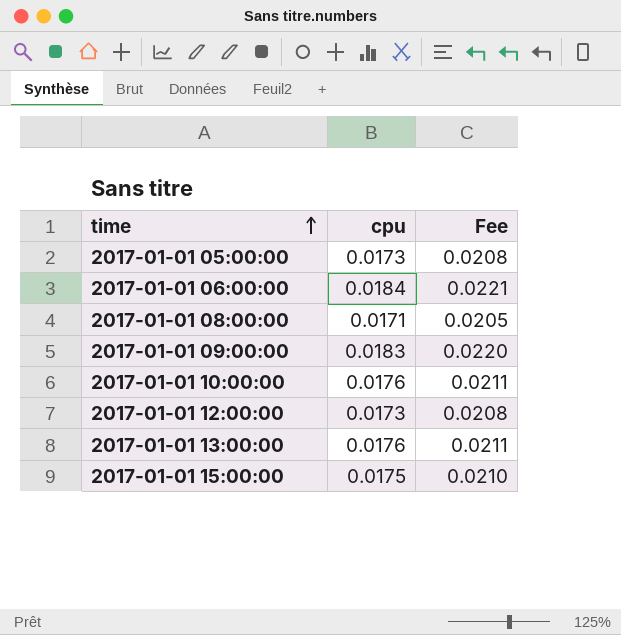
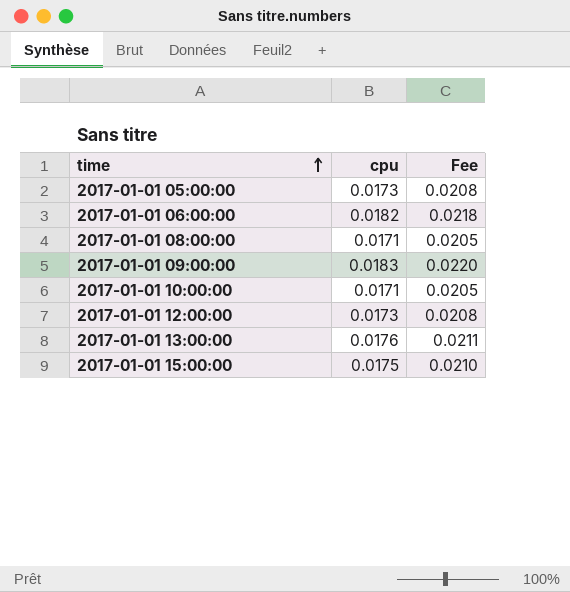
2017-01-01 06:00:00 | cpu: 0.0184 -> 0.0182
2017-01-01 06:00:00 | Fee: 0.0221 -> 0.0218
2017-01-01 10:00:00 | cpu: 0.0176 -> 0.0171
2017-01-01 10:00:00 | Fee: 0.0211 -> 0.0205

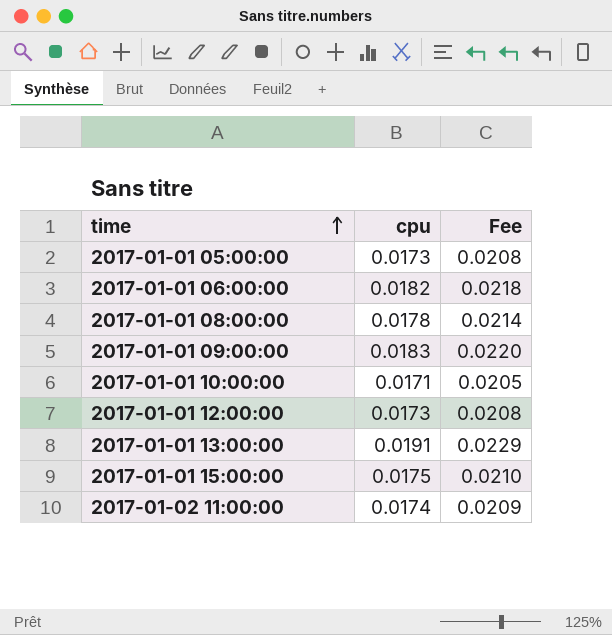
2017-01-01 08:00:00 | cpu: 0.0171 -> 0.0178
2017-01-01 08:00:00 | Fee: 0.0205 -> 0.0214
2017-01-01 13:00:00 | cpu: 0.0176 -> 0.0191
2017-01-01 13:00:00 | Fee: 0.0211 -> 0.0229
row 2017-01-02 11:00:00: none -> 0.0174 | 0.0209

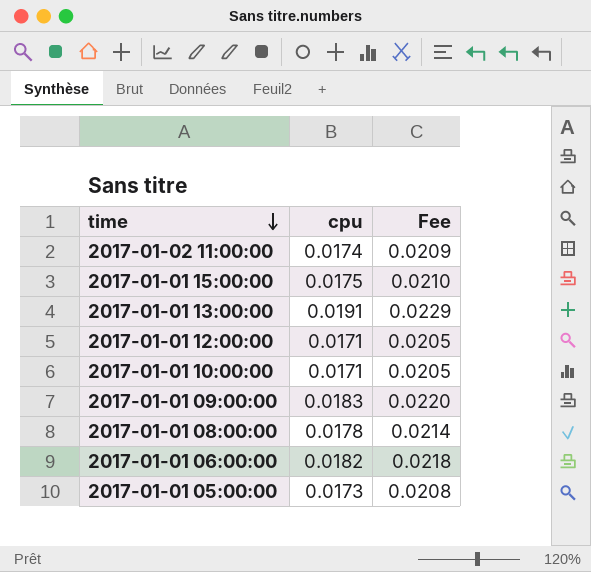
row order: time ascending -> time descending
2017-01-01 12:00:00 | cpu: 0.0173 -> 0.0171
2017-01-01 12:00:00 | Fee: 0.0208 -> 0.0205

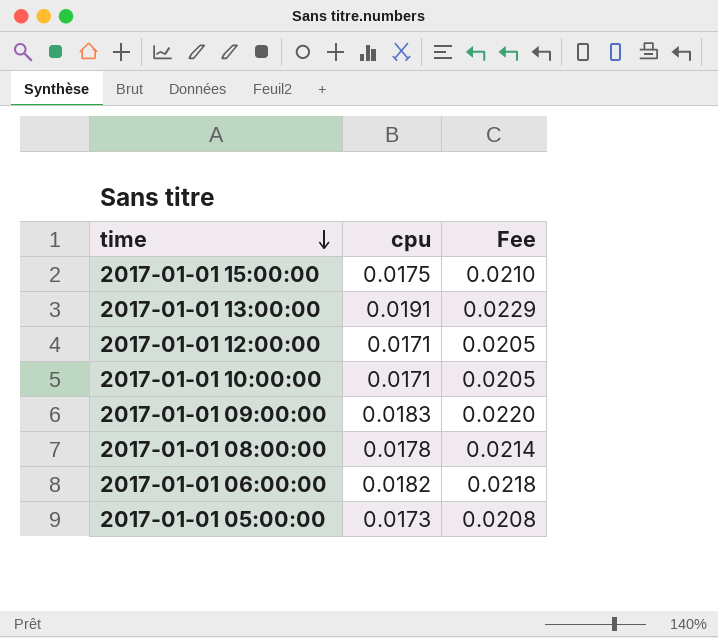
row 2017-01-02 11:00:00: 0.0174 | 0.0209 -> none

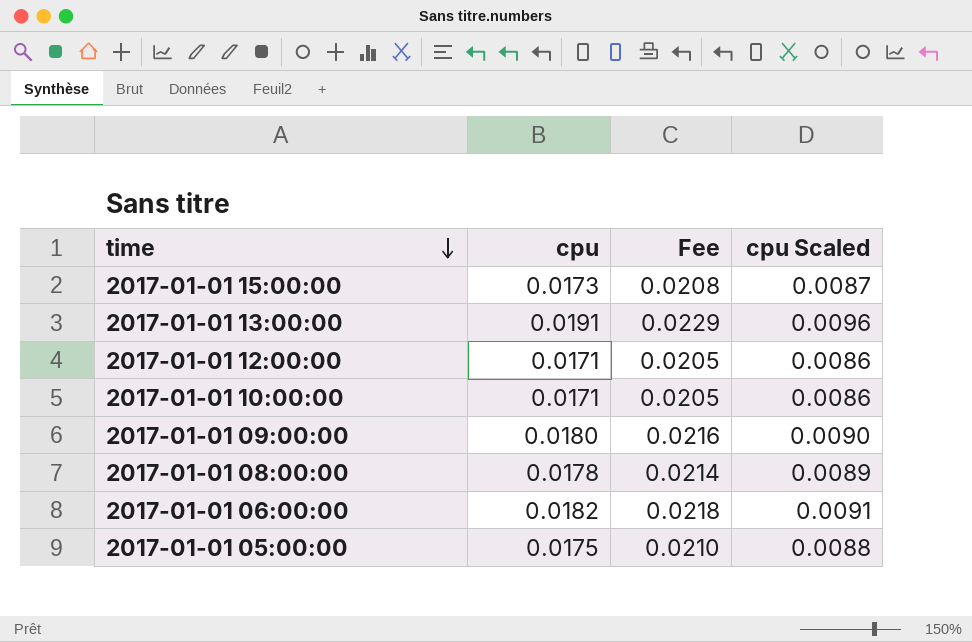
column cpu Scaled | formula: none -> [cpu] * 0.5
2017-01-01 15:00:00 | cpu: 0.0175 -> 0.0173
2017-01-01 15:00:00 | Fee: 0.0210 -> 0.0208
2017-01-01 09:00:00 | cpu: 0.0183 -> 0.0180
2017-01-01 09:00:00 | Fee: 0.0220 -> 0.0216
2017-01-01 05:00:00 | cpu: 0.0173 -> 0.0175
2017-01-01 05:00:00 | Fee: 0.0208 -> 0.0210

